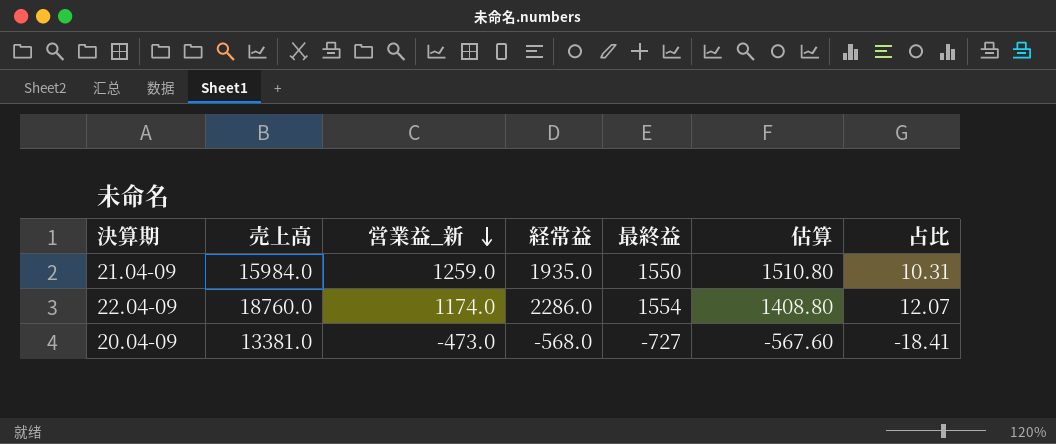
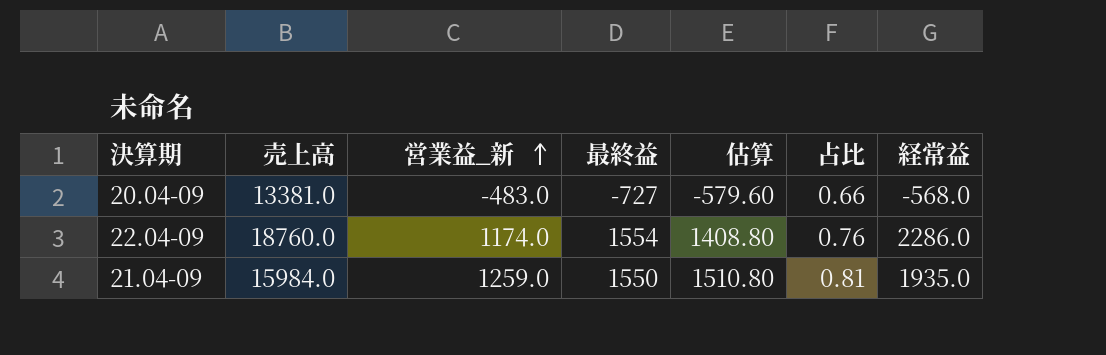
row order: 営業益_新 descending -> 営業益_新 ascending
column 占比 | formula: [売上高] / [最終益] -> [営業益_新] / [最終益]
column 経常益 | position: 4 -> 7
20.04-09 | 営業益_新: -473.0 -> -483.0
20.04-09 | 估算: -567.60 -> -579.60

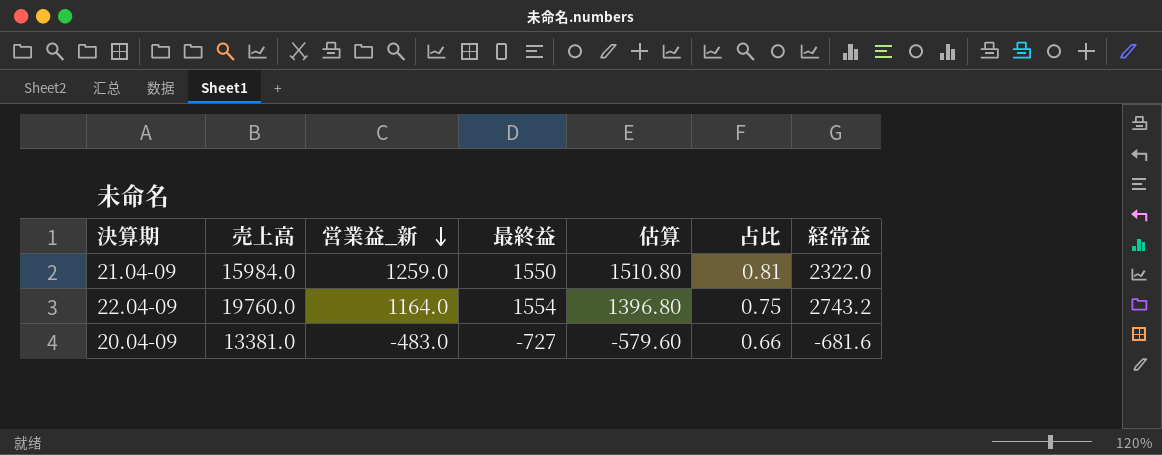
row order: 営業益_新 ascending -> 営業益_新 descending
21.04-09 | 経常益: 1935.0 -> 2322.0
22.04-09 | 売上高: 18760.0 -> 19760.0
22.04-09 | 営業益_新: 1174.0 -> 1164.0
22.04-09 | 估算: 1408.80 -> 1396.80
22.04-09 | 占比: 0.76 -> 0.75
22.04-09 | 経常益: 2286.0 -> 2743.2
20.04-09 | 経常益: -568.0 -> -681.6

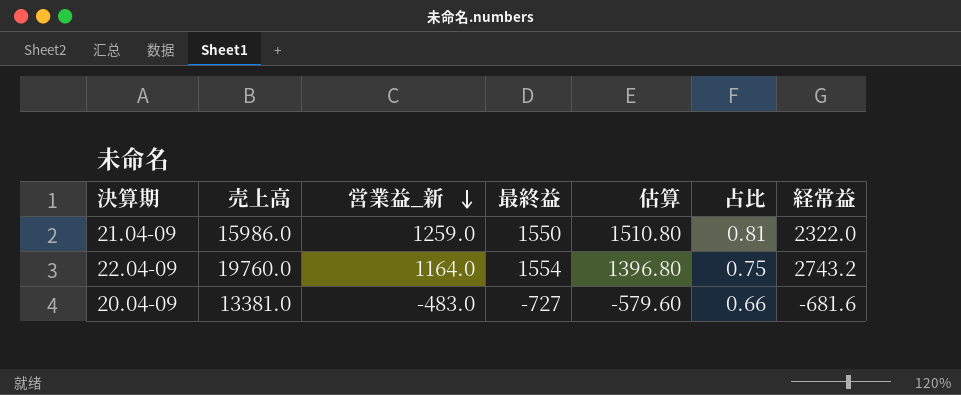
21.04-09 | 売上高: 15984.0 -> 15986.0

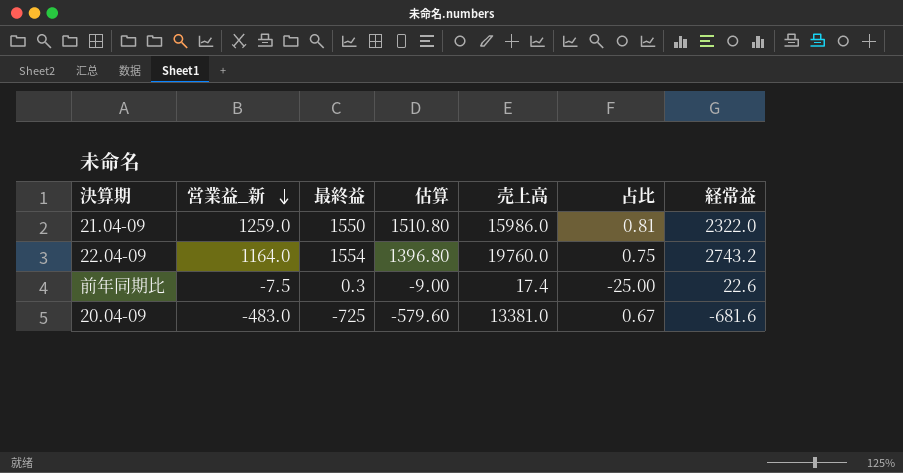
column 売上高 | position: 2 -> 5
row 前年同期比: none -> -7.5 | 0.3 | -9.00 | 17.4 | -25.00 | 22.6
20.04-09 | 最終益: -727 -> -725
20.04-09 | 占比: 0.66 -> 0.67

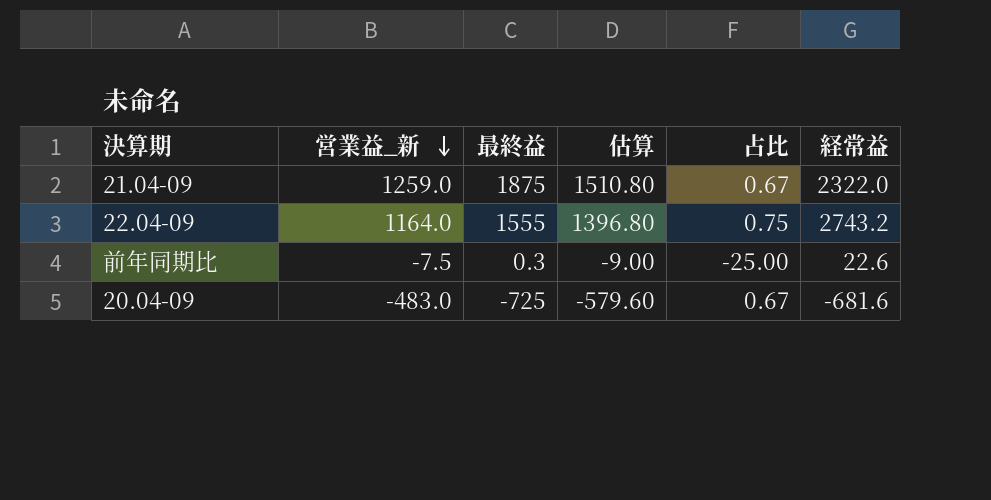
column 売上高 | position: 5 -> none
21.04-09 | 最終益: 1550 -> 1875
21.04-09 | 占比: 0.81 -> 0.67
22.04-09 | 最終益: 1554 -> 1555

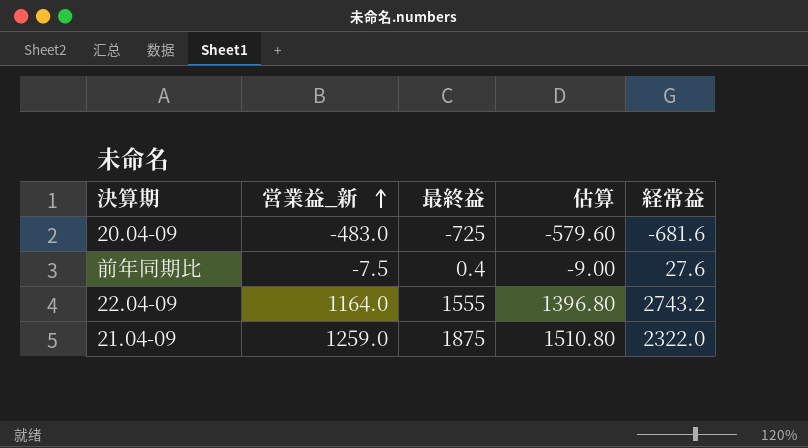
row order: 営業益_新 descending -> 営業益_新 ascending
column 占比 | formula: [営業益_新] / [最終益] -> none
前年同期比 | 最終益: 0.3 -> 0.4
前年同期比 | 経常益: 22.6 -> 27.6

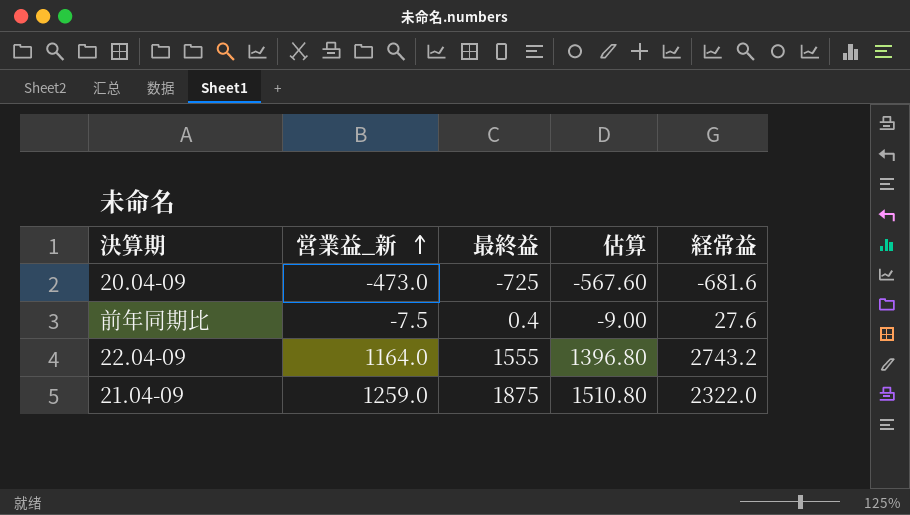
20.04-09 | 営業益_新: -483.0 -> -473.0
20.04-09 | 估算: -579.60 -> -567.60

